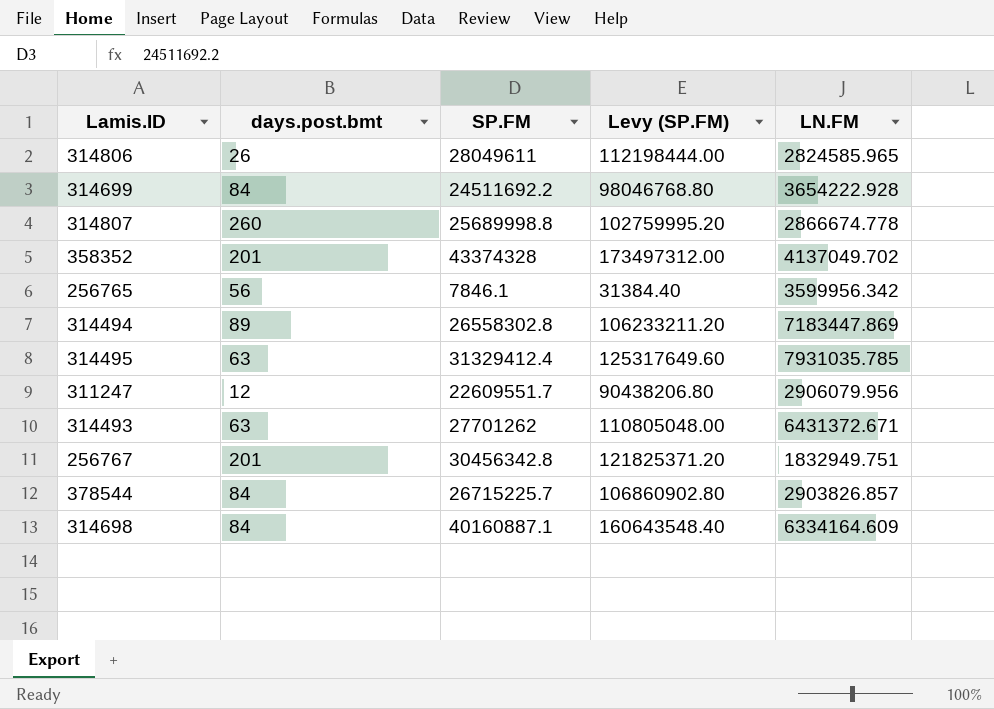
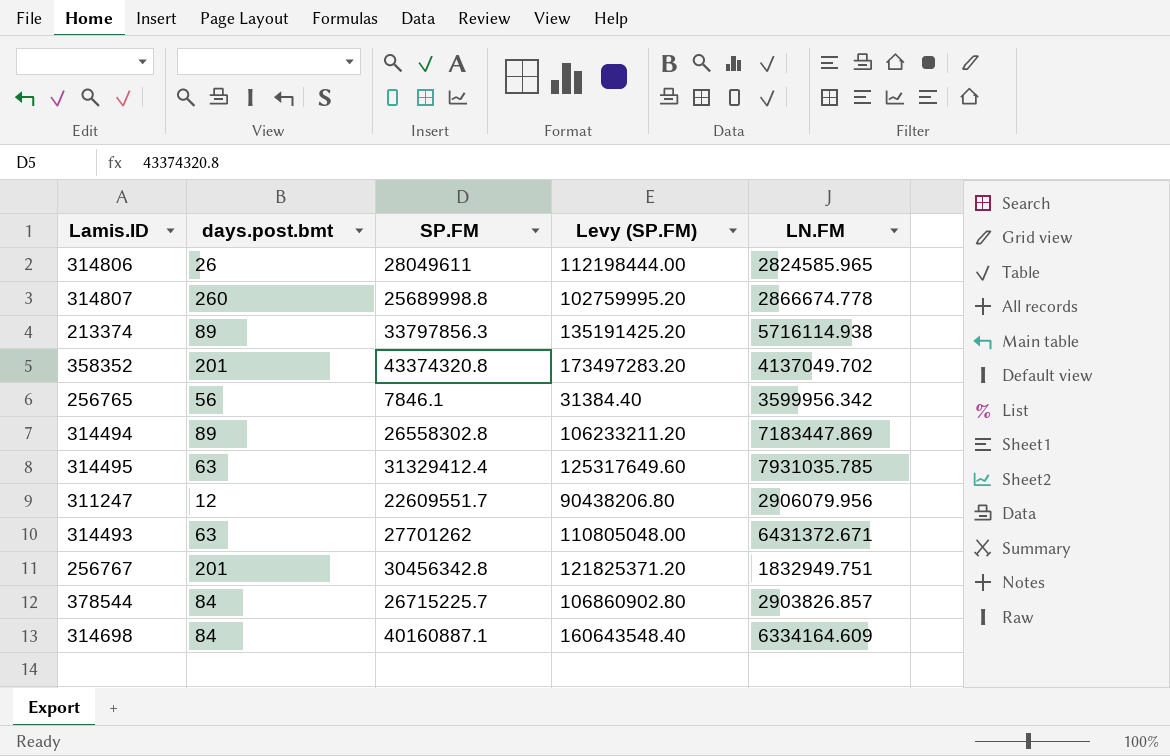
row 314699: 84 | 24511692.2 | 98046768.80 | 3654222.928 -> none
row 213374: none -> 89 | 33797856.3 | 135191425.20 | 5716114.938
358352 | SP.FM: 43374328 -> 43374320.8
358352 | Levy (SP.FM): 173497312.00 -> 173497283.20

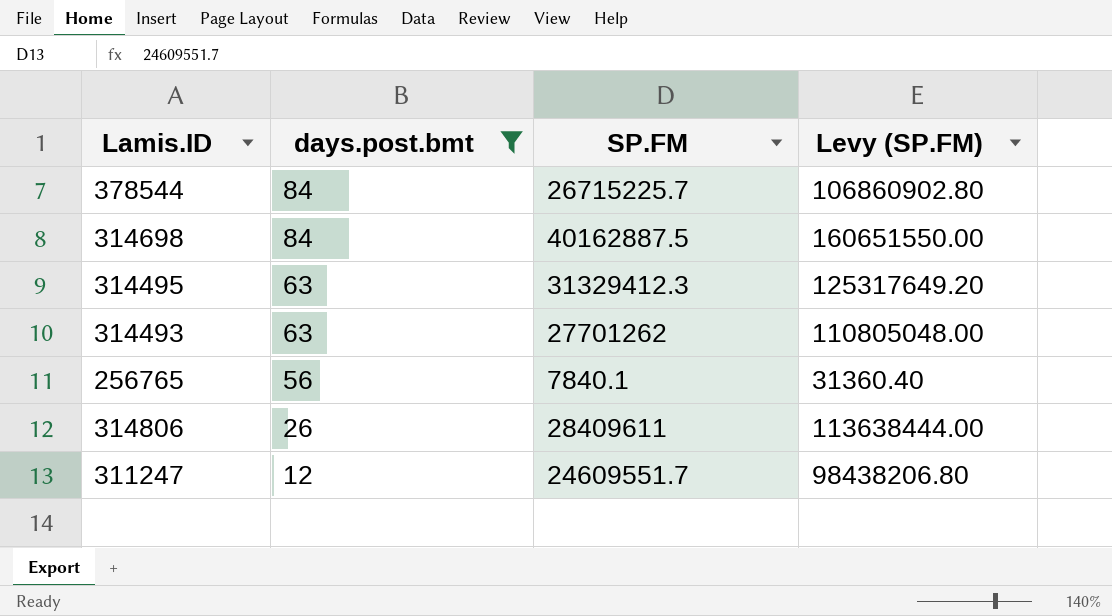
filter: none -> days.post.bmt <= 84
row order: none -> days.post.bmt descending
column LN.FM | position: 5 -> none
314698 | SP.FM: 40160887.1 -> 40162887.5
314698 | Levy (SP.FM): 160643548.40 -> 160651550.00
314495 | SP.FM: 31329412.4 -> 31329412.3
314495 | Levy (SP.FM): 125317649.60 -> 125317649.20
256765 | SP.FM: 7846.1 -> 7840.1
256765 | Levy (SP.FM): 31384.40 -> 31360.40
314806 | SP.FM: 28049611 -> 28409611
314806 | Levy (SP.FM): 112198444.00 -> 113638444.00
311247 | SP.FM: 22609551.7 -> 24609551.7
311247 | Levy (SP.FM): 90438206.80 -> 98438206.80

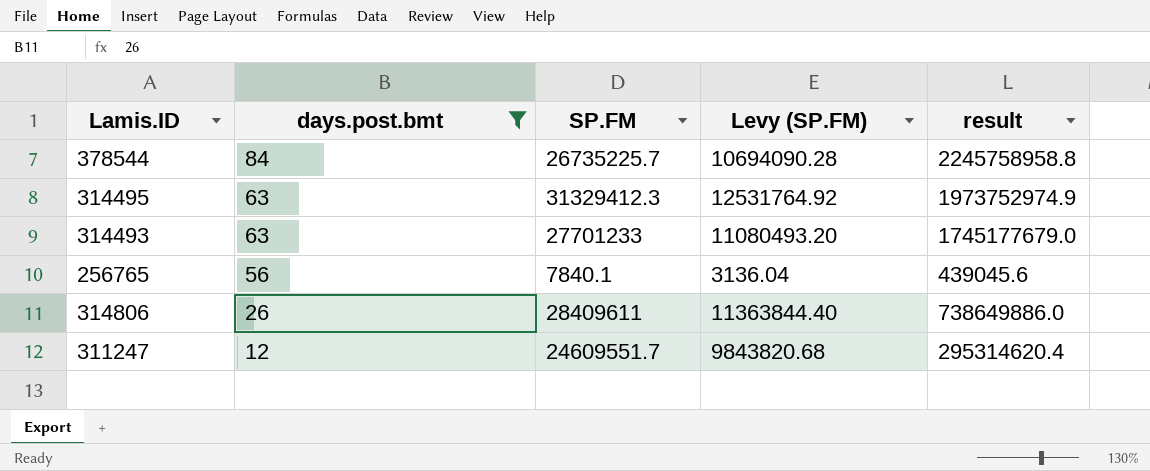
column Levy (SP.FM) | formula: [SP.FM] * 4 -> [SP.FM] * 0.4
column result | formula: none -> [days.post.bmt] * [SP.FM]
row 314698: 84 | 40162887.5 | 160651550.00 -> none
378544 | SP.FM: 26715225.7 -> 26735225.7
314493 | SP.FM: 27701262 -> 27701233

